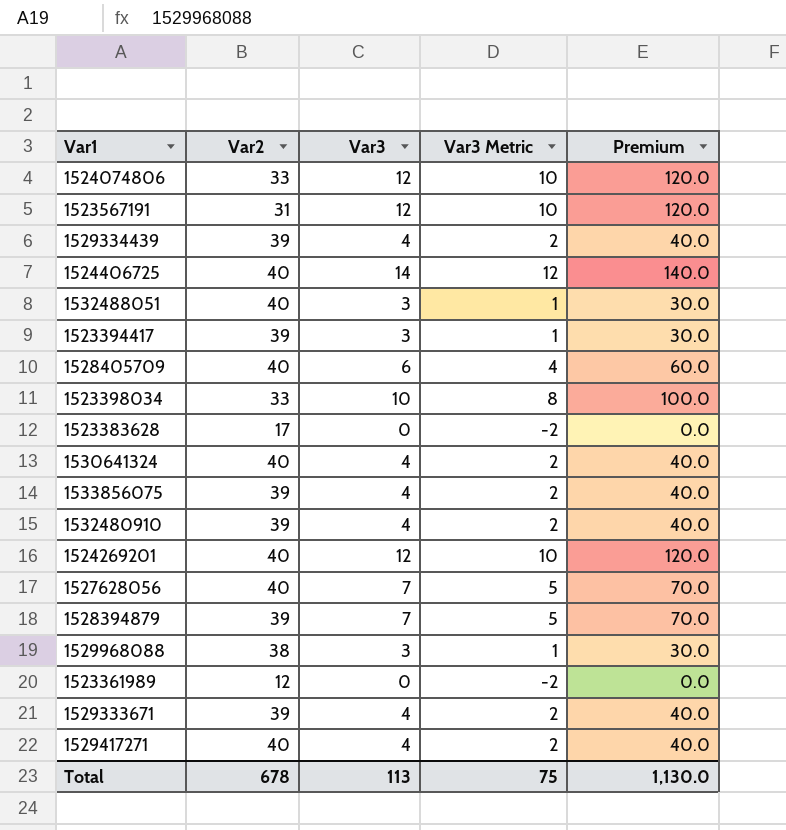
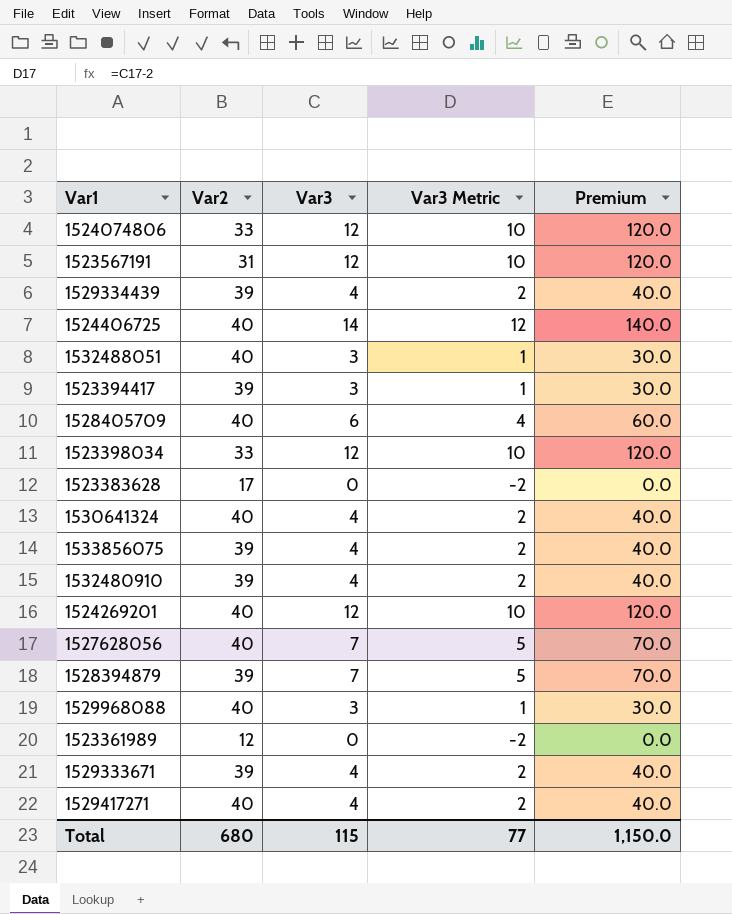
1523398034 | Var3: 10 -> 12
1523398034 | Var3 Metric: 8 -> 10
1523398034 | Premium: 100.0 -> 120.0
1529968088 | Var2: 38 -> 40
Total | Var2: 678 -> 680
Total | Var3: 113 -> 115
Total | Var3 Metric: 75 -> 77
Total | Premium: 1,130.0 -> 1,150.0

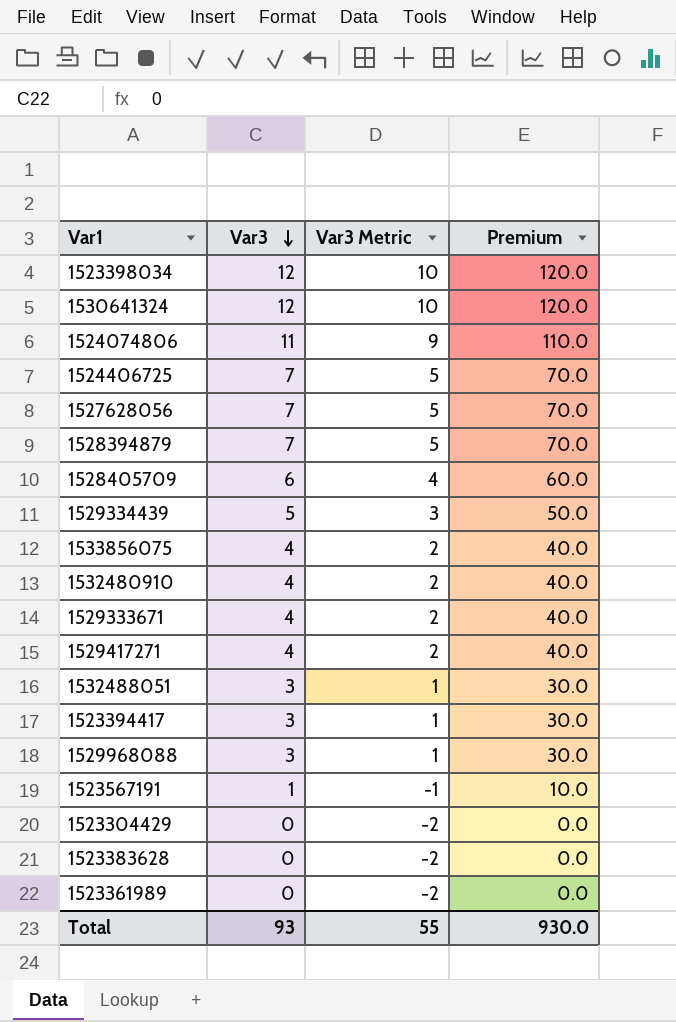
row order: none -> Var3 descending
column Var2 | position: 2 -> none
row 1524269201: 40 | 12 | 10 | 120.0 -> none
1530641324 | Var3: 4 -> 12
1530641324 | Var3 Metric: 2 -> 10
1530641324 | Premium: 40.0 -> 120.0
1524074806 | Var3: 12 -> 11
1524074806 | Var3 Metric: 10 -> 9
1524074806 | Premium: 120.0 -> 110.0
1524406725 | Var3: 14 -> 7
1524406725 | Var3 Metric: 12 -> 5
1524406725 | Premium: 140.0 -> 70.0
1529334439 | Var3: 4 -> 5
1529334439 | Var3 Metric: 2 -> 3
1529334439 | Premium: 40.0 -> 50.0
1523567191 | Var3: 12 -> 1
1523567191 | Var3 Metric: 10 -> -1
1523567191 | Premium: 120.0 -> 10.0
row 1523304429: none -> 0 | -2 | 0.0
Total | Var3: 115 -> 93
Total | Var3 Metric: 77 -> 55
Total | Premium: 1,150.0 -> 930.0

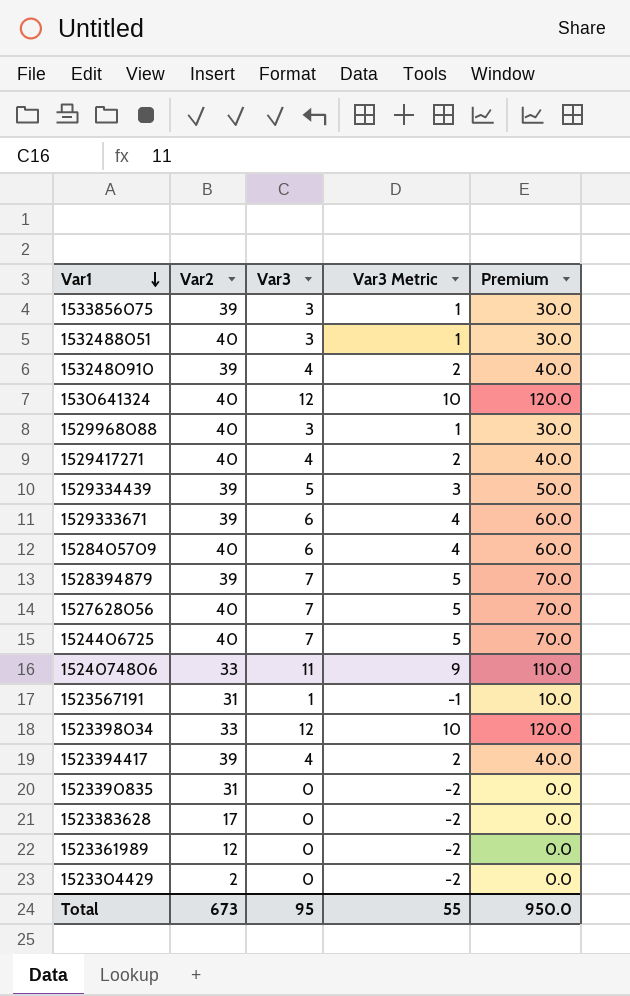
row order: Var3 descending -> Var1 descending
column Var2 | position: none -> 2
1533856075 | Var3: 4 -> 3
1533856075 | Var3 Metric: 2 -> 1
1533856075 | Premium: 40.0 -> 30.0
1529333671 | Var3: 4 -> 6
1529333671 | Var3 Metric: 2 -> 4
1529333671 | Premium: 40.0 -> 60.0
1523394417 | Var3: 3 -> 4
1523394417 | Var3 Metric: 1 -> 2
1523394417 | Premium: 30.0 -> 40.0
row 1523390835: none -> 31 | 0 | -2 | 0.0
Total | Var3: 93 -> 95
Total | Premium: 930.0 -> 950.0

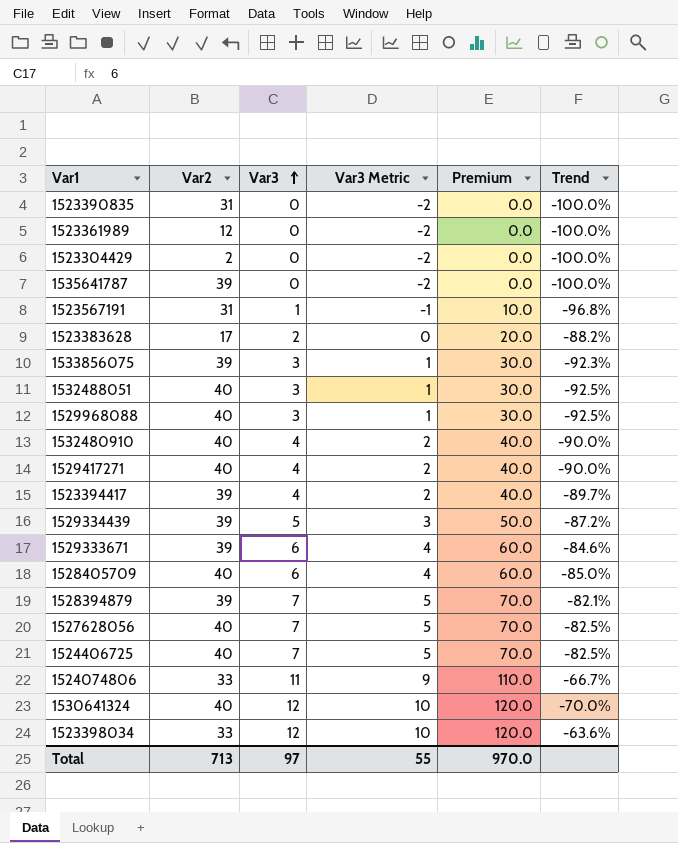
row order: Var1 descending -> Var3 ascending
column Trend | formula: none -> ([Var3] - [Var2]) / [Var2]
row 1535641787: none -> 39 | 0 | -2 | 0.0 | -100.0%
1523383628 | Var3: 0 -> 2
1523383628 | Var3 Metric: -2 -> 0
1523383628 | Premium: 0.0 -> 20.0
1532480910 | Var2: 39 -> 40
Total | Var2: 673 -> 713
Total | Var3: 95 -> 97
Total | Premium: 950.0 -> 970.0

